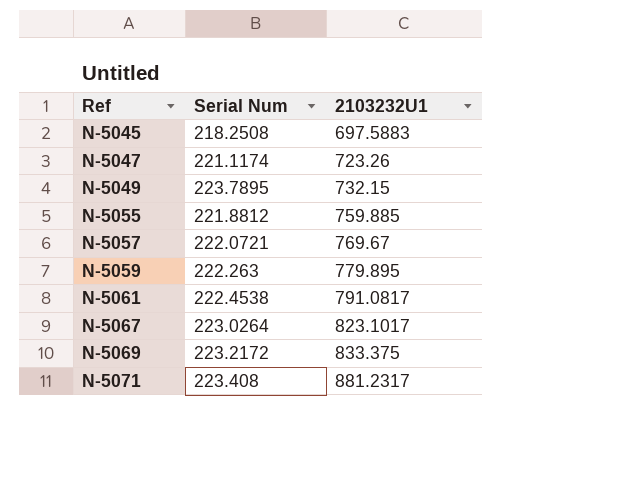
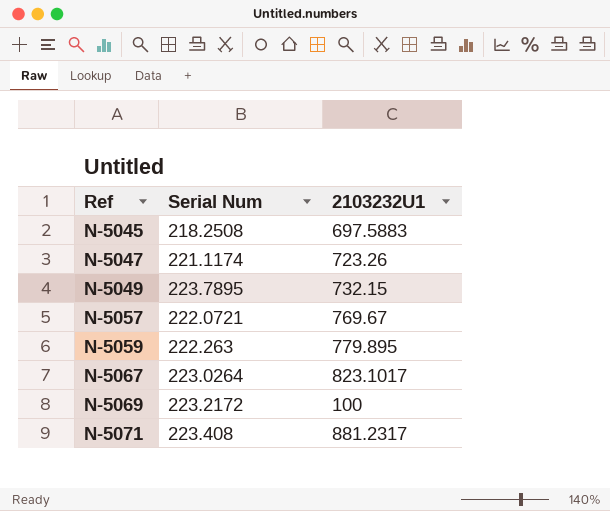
row N-5055: 221.8812 | 759.885 -> none
row N-5061: 222.4538 | 791.0817 -> none
N-5069 | 2103232U1: 833.375 -> 100

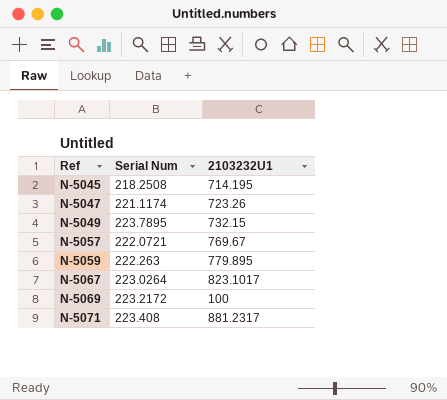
N-5045 | 2103232U1: 697.5883 -> 714.195

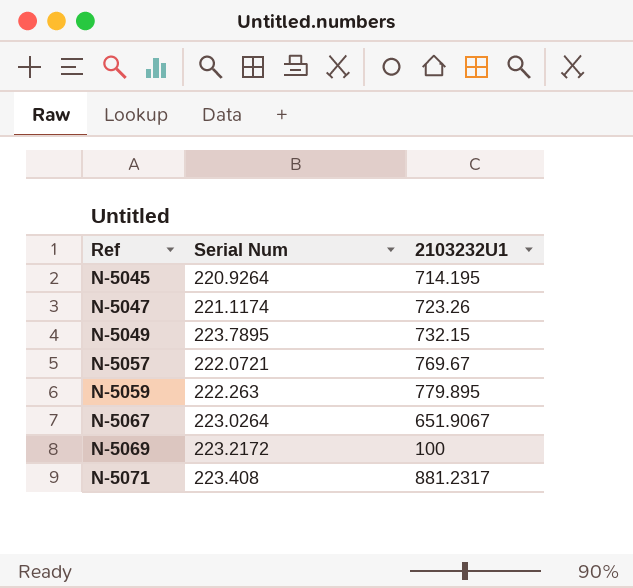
N-5045 | Serial Num: 218.2508 -> 220.9264
N-5067 | 2103232U1: 823.1017 -> 651.9067

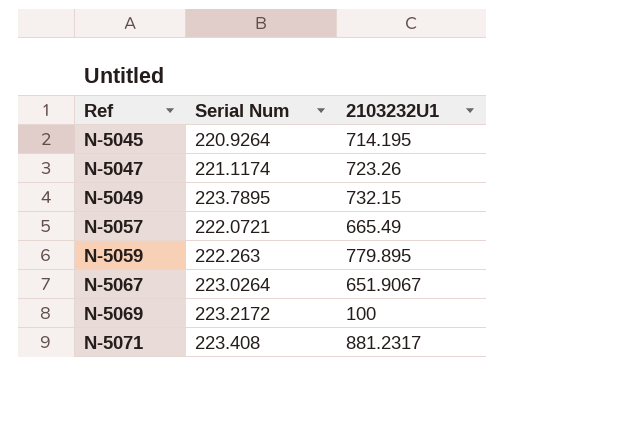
N-5057 | 2103232U1: 769.67 -> 665.49

